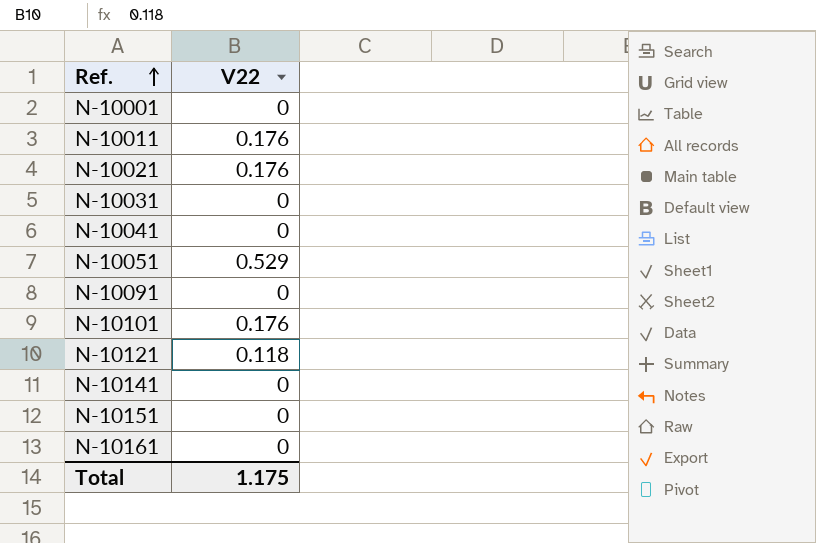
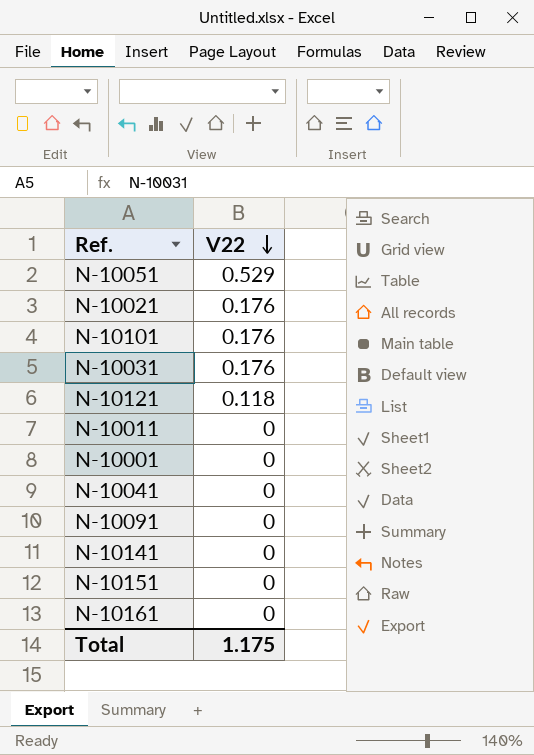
row order: Ref. ascending -> V22 descending
N-10031 | V22: 0 -> 0.176
N-10011 | V22: 0.176 -> 0

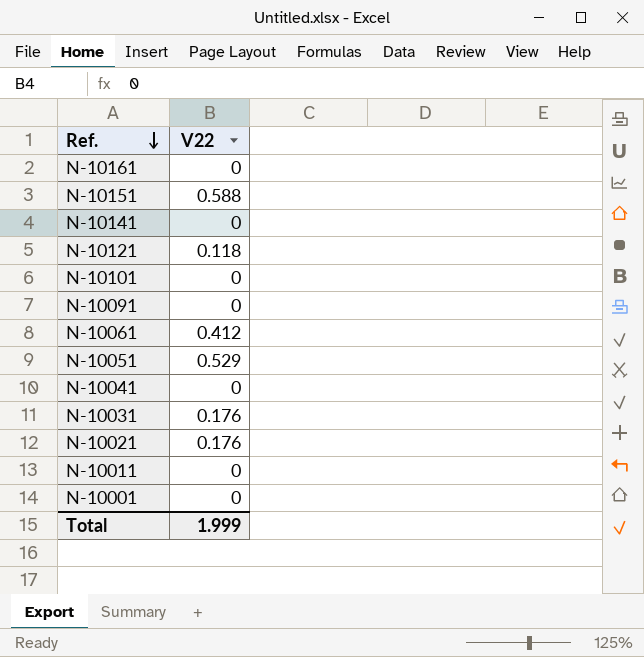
row order: V22 descending -> Ref. descending
N-10151 | V22: 0 -> 0.588
N-10101 | V22: 0.176 -> 0
row N-10061: none -> 0.412
Total | V22: 1.175 -> 1.999

